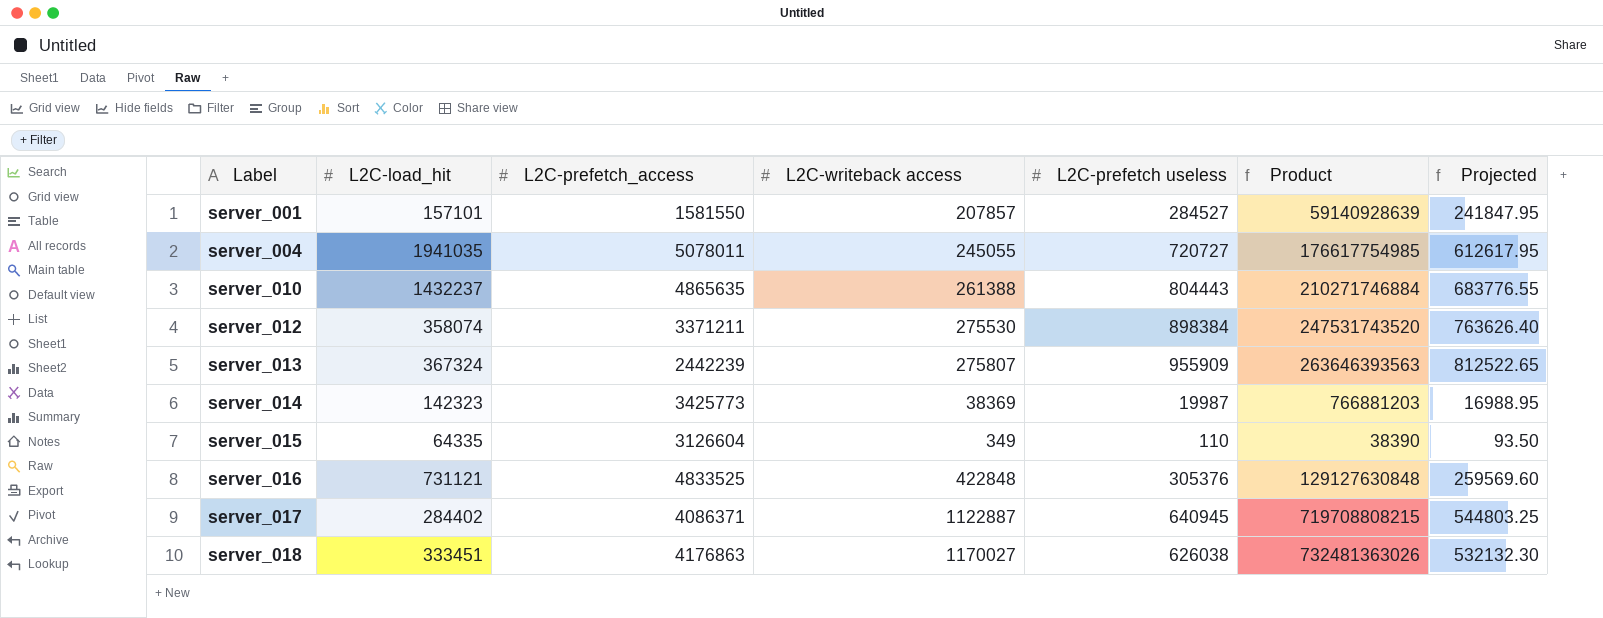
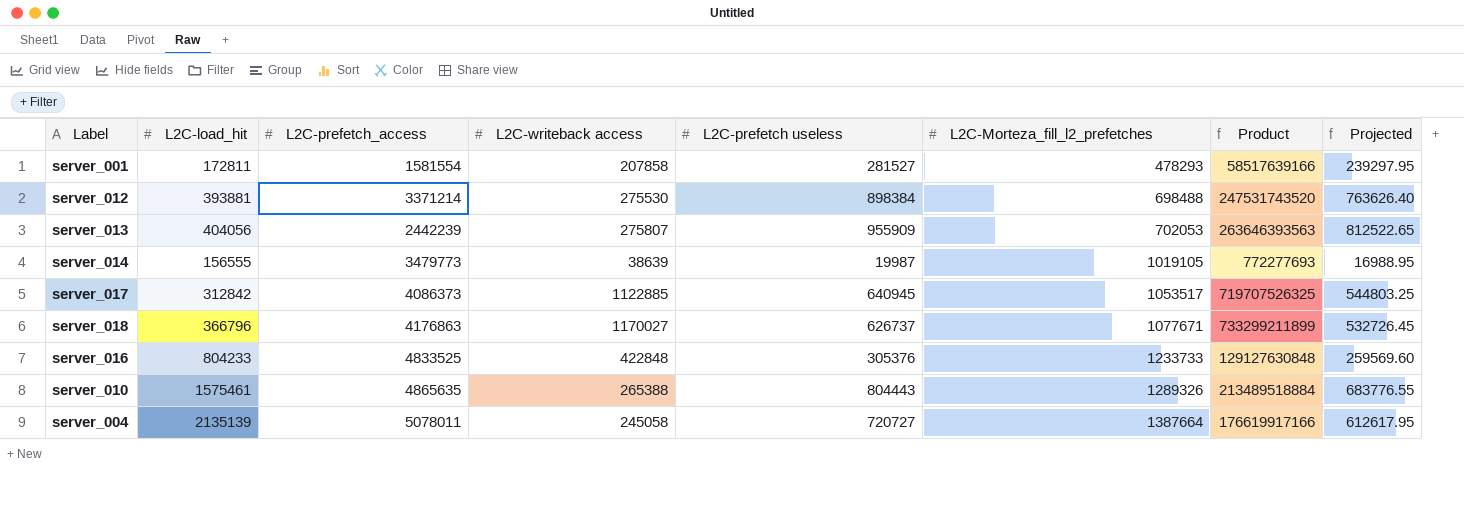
row order: Label ascending -> L2C-Morteza_fill_l2_prefetches ascending
column L2C-Morteza_fill_l2_prefetches | position: none -> 6
row server_015: 64335 | 3126604 | 349 | 110 | 38390 | 93.50 -> none
server_001 | L2C-load_hit: 157101 -> 172811
server_001 | L2C-prefetch_access: 1581550 -> 1581554
server_001 | L2C-writeback access: 207857 -> 207858
server_001 | L2C-prefetch useless: 284527 -> 281527
server_001 | Product: 59140928639 -> 58517639166
server_001 | Projected: 241847.95 -> 239297.95
server_012 | L2C-load_hit: 358074 -> 393881
server_012 | L2C-prefetch_access: 3371211 -> 3371214
server_013 | L2C-load_hit: 367324 -> 404056
server_014 | L2C-load_hit: 142323 -> 156555
server_014 | L2C-prefetch_access: 3425773 -> 3479773
server_014 | L2C-writeback access: 38369 -> 38639
server_014 | Product: 766881203 -> 772277693
server_017 | L2C-load_hit: 284402 -> 312842
server_017 | L2C-prefetch_access: 4086371 -> 4086373
server_017 | L2C-writeback access: 1122887 -> 1122885
server_017 | Product: 719708808215 -> 719707526325
server_018 | L2C-load_hit: 333451 -> 366796
server_018 | L2C-prefetch useless: 626038 -> 626737
server_018 | Product: 732481363026 -> 733299211899
server_018 | Projected: 532132.30 -> 532726.45
server_016 | L2C-load_hit: 731121 -> 804233
server_010 | L2C-load_hit: 1432237 -> 1575461
server_010 | L2C-writeback access: 261388 -> 265388
server_010 | Product: 210271746884 -> 213489518884
server_004 | L2C-load_hit: 1941035 -> 2135139
server_004 | L2C-writeback access: 245055 -> 245058
server_004 | Product: 176617754985 -> 176619917166

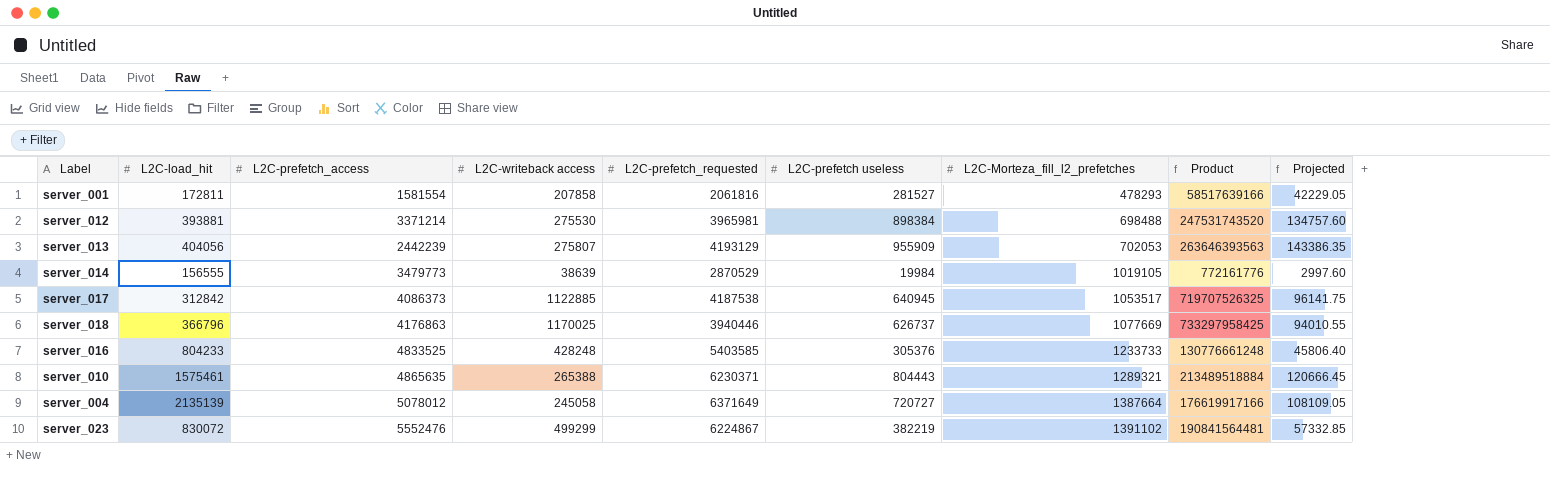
column L2C-prefetch_requested | position: none -> 5
column Projected | formula: [L2C-prefetch useless] * 0.85 -> [L2C-prefetch useless] * 0.15
server_014 | L2C-prefetch useless: 19987 -> 19984
server_014 | Product: 772277693 -> 772161776
server_018 | L2C-writeback access: 1170027 -> 1170025
server_018 | L2C-Morteza_fill_l2_prefetches: 1077671 -> 1077669
server_018 | Product: 733299211899 -> 733297958425
server_016 | L2C-writeback access: 422848 -> 428248
server_016 | Product: 129127630848 -> 130776661248
server_010 | L2C-Morteza_fill_l2_prefetches: 1289326 -> 1289321
server_004 | L2C-prefetch_access: 5078011 -> 5078012
row server_023: none -> 830072 | 5552476 | 499299 | 6224867 | 382219 | 1391102 | 190841564481 | 57332.85

